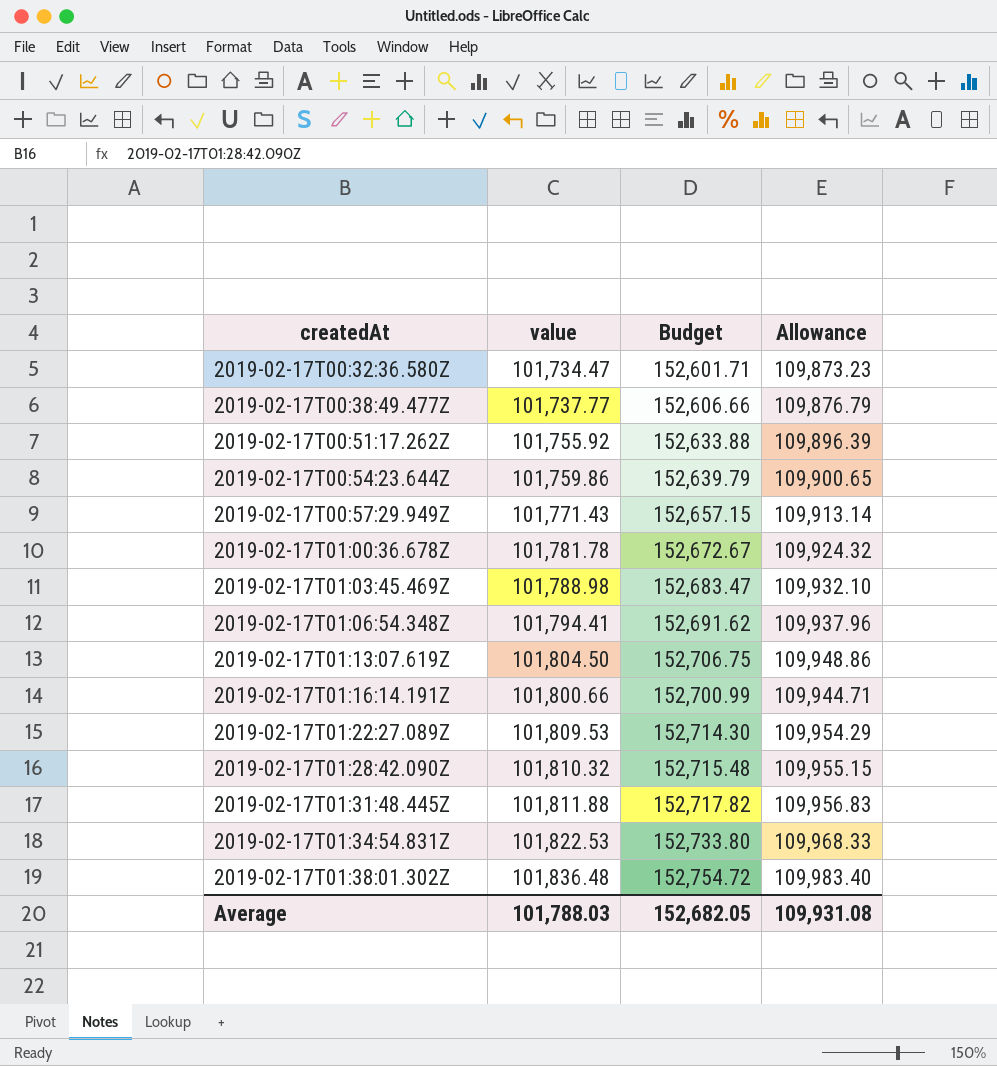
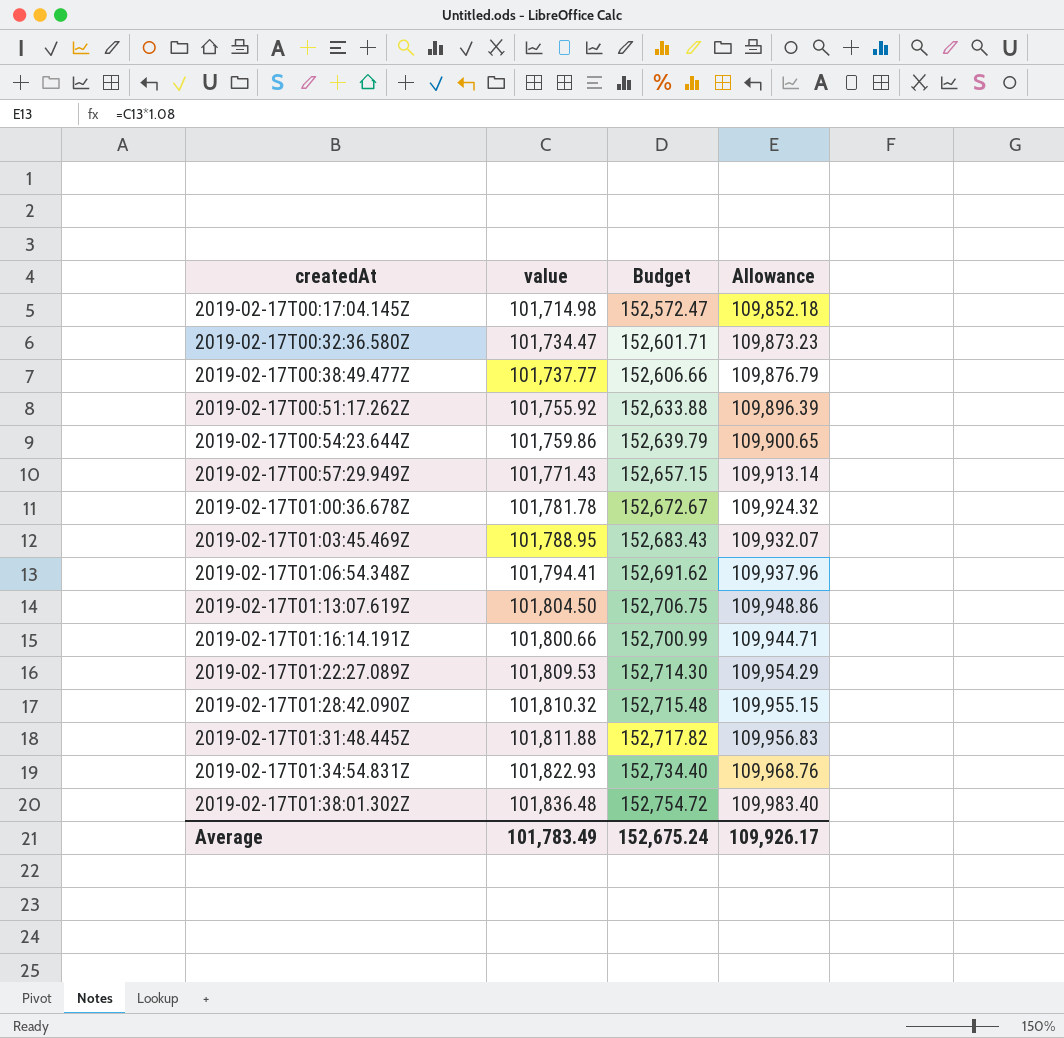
row 2019-02-17T00:17:04.145Z: none -> 101,714.98 | 152,572.47 | 109,852.18
2019-02-17T01:03:45.469Z | value: 101,788.98 -> 101,788.95
2019-02-17T01:03:45.469Z | Budget: 152,683.47 -> 152,683.43
2019-02-17T01:03:45.469Z | Allowance: 109,932.10 -> 109,932.07
2019-02-17T01:34:54.831Z | value: 101,822.53 -> 101,822.93
2019-02-17T01:34:54.831Z | Budget: 152,733.80 -> 152,734.40
2019-02-17T01:34:54.831Z | Allowance: 109,968.33 -> 109,968.76
Average | value: 101,788.03 -> 101,783.49
Average | Budget: 152,682.05 -> 152,675.24
Average | Allowance: 109,931.08 -> 109,926.17

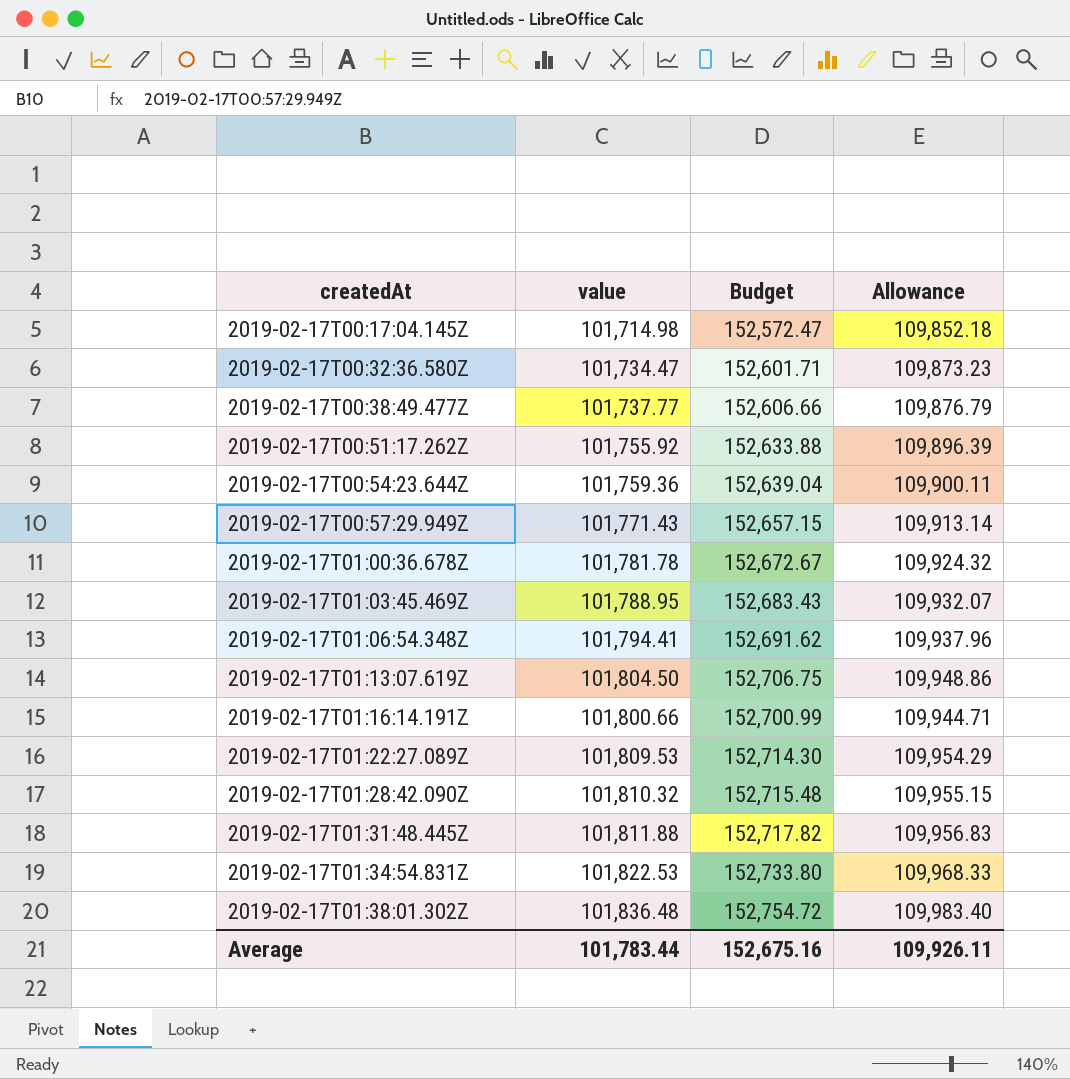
2019-02-17T00:54:23.644Z | value: 101,759.86 -> 101,759.36
2019-02-17T00:54:23.644Z | Budget: 152,639.79 -> 152,639.04
2019-02-17T00:54:23.644Z | Allowance: 109,900.65 -> 109,900.11
2019-02-17T01:34:54.831Z | value: 101,822.93 -> 101,822.53
2019-02-17T01:34:54.831Z | Budget: 152,734.40 -> 152,733.80
2019-02-17T01:34:54.831Z | Allowance: 109,968.76 -> 109,968.33
Average | value: 101,783.49 -> 101,783.44
Average | Budget: 152,675.24 -> 152,675.16
Average | Allowance: 109,926.17 -> 109,926.11

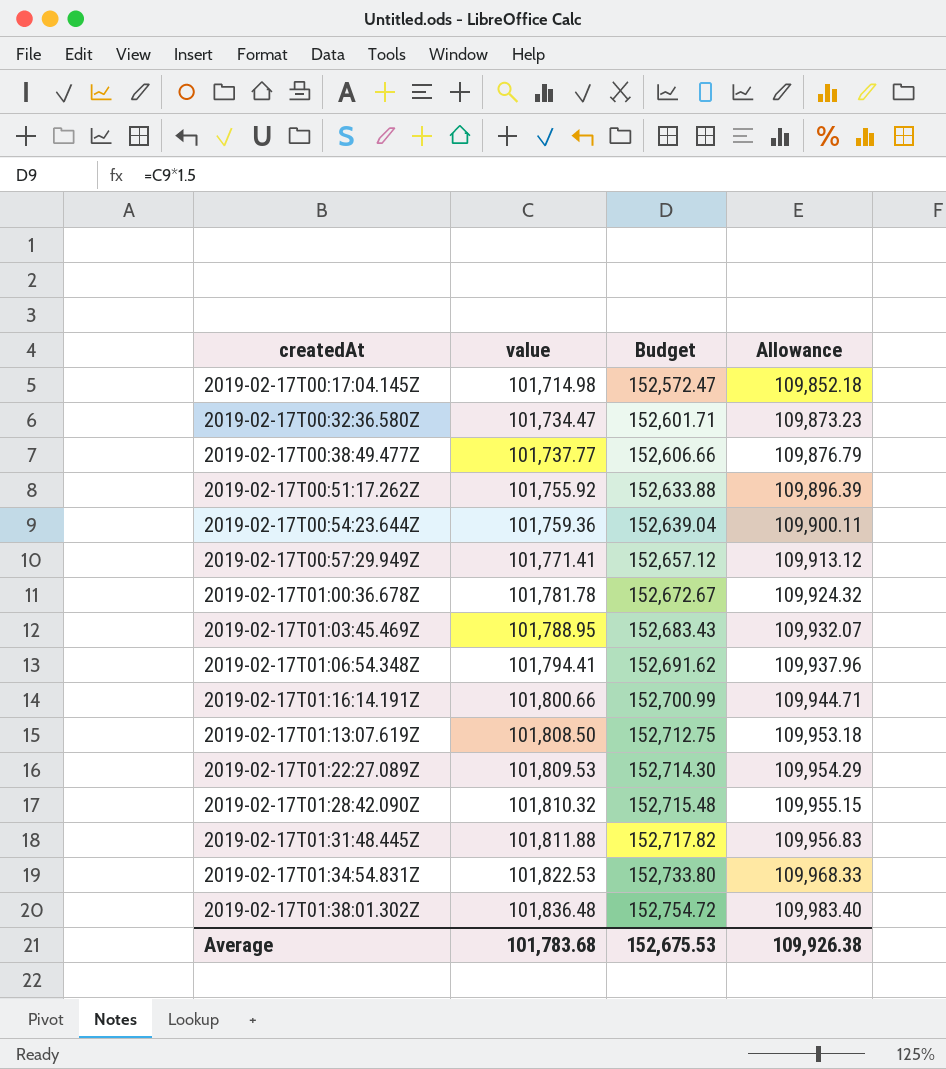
row order: createdAt ascending -> value ascending
2019-02-17T00:57:29.949Z | value: 101,771.43 -> 101,771.41
2019-02-17T00:57:29.949Z | Budget: 152,657.15 -> 152,657.12
2019-02-17T00:57:29.949Z | Allowance: 109,913.14 -> 109,913.12
2019-02-17T01:13:07.619Z | value: 101,804.50 -> 101,808.50
2019-02-17T01:13:07.619Z | Budget: 152,706.75 -> 152,712.75
2019-02-17T01:13:07.619Z | Allowance: 109,948.86 -> 109,953.18
Average | value: 101,783.44 -> 101,783.68
Average | Budget: 152,675.16 -> 152,675.53
Average | Allowance: 109,926.11 -> 109,926.38

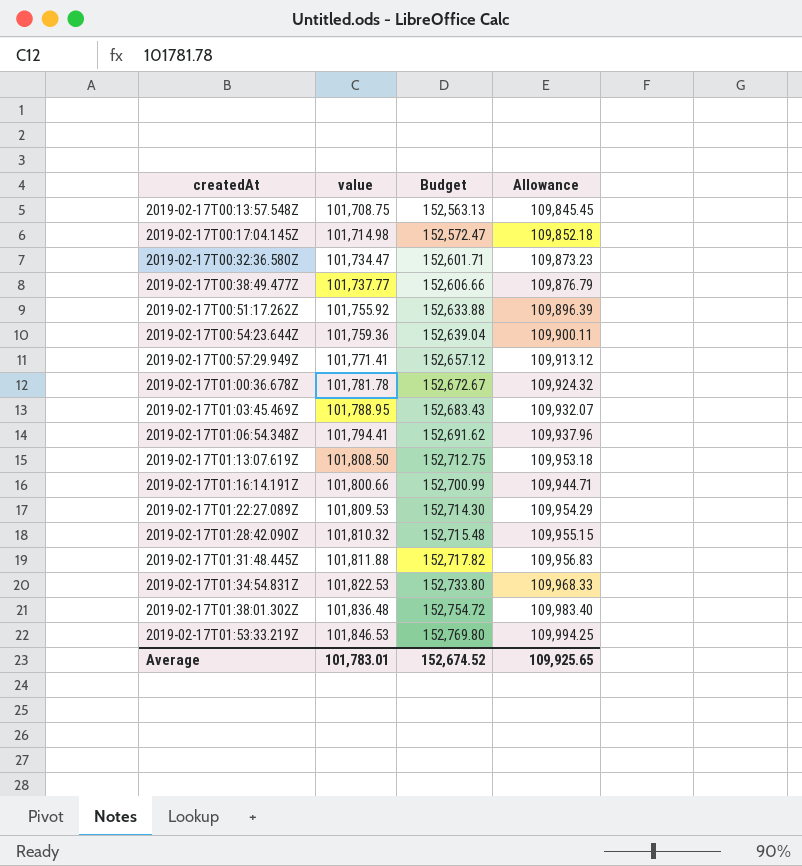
row order: value ascending -> createdAt ascending
row 2019-02-17T00:13:57.548Z: none -> 101,708.75 | 152,563.13 | 109,845.45
row 2019-02-17T01:53:33.219Z: none -> 101,846.53 | 152,769.80 | 109,994.25
Average | value: 101,783.68 -> 101,783.01
Average | Budget: 152,675.53 -> 152,674.52
Average | Allowance: 109,926.38 -> 109,925.65

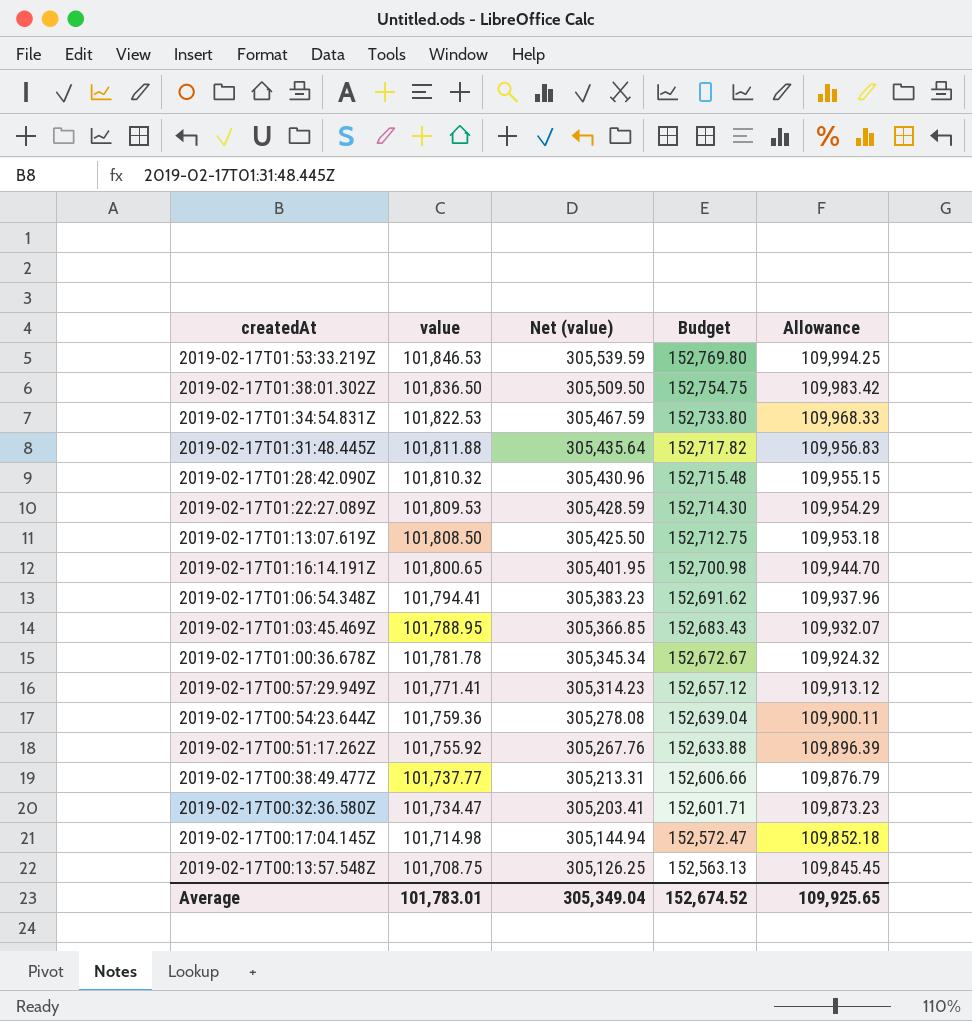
row order: createdAt ascending -> value descending
column Net (value) | formula: none -> [value] * 3
2019-02-17T01:38:01.302Z | value: 101,836.48 -> 101,836.50
2019-02-17T01:38:01.302Z | Budget: 152,754.72 -> 152,754.75
2019-02-17T01:38:01.302Z | Allowance: 109,983.40 -> 109,983.42
2019-02-17T01:16:14.191Z | value: 101,800.66 -> 101,800.65
2019-02-17T01:16:14.191Z | Budget: 152,700.99 -> 152,700.98
2019-02-17T01:16:14.191Z | Allowance: 109,944.71 -> 109,944.70

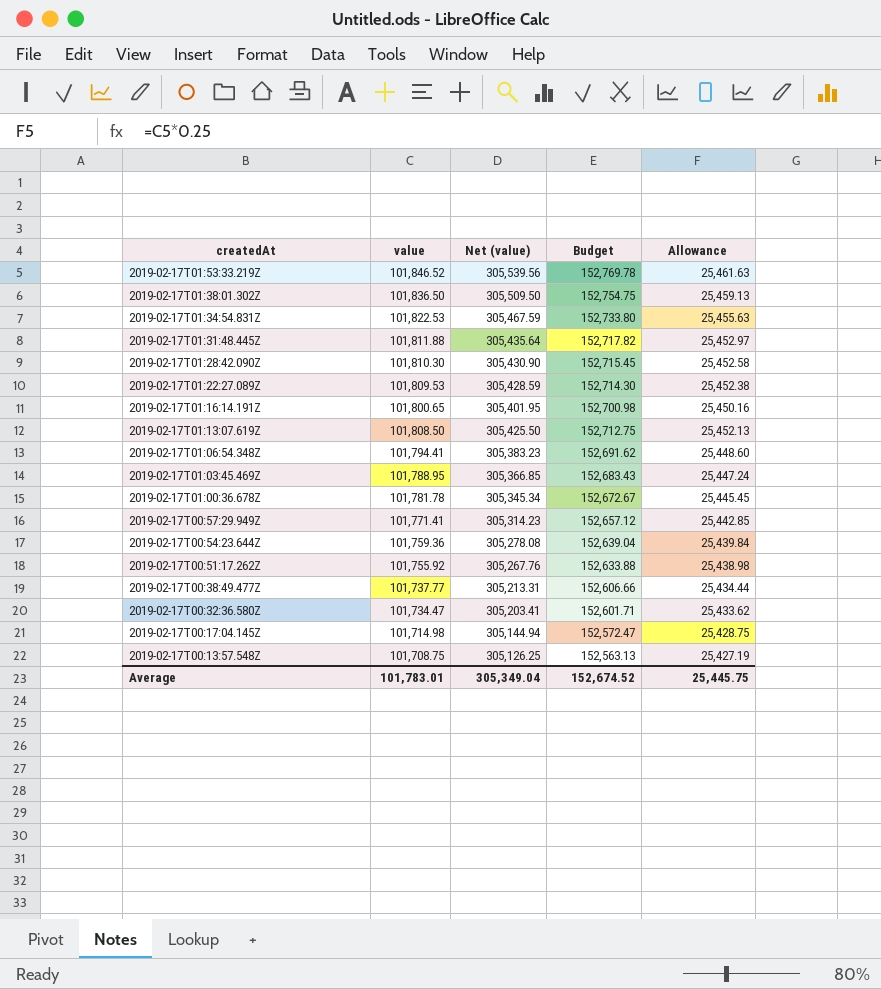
row order: value descending -> createdAt descending
column Allowance | formula: [value] * 1.08 -> [value] * 0.25
2019-02-17T01:53:33.219Z | value: 101,846.53 -> 101,846.52
2019-02-17T01:53:33.219Z | Net (value): 305,539.59 -> 305,539.56
2019-02-17T01:53:33.219Z | Budget: 152,769.80 -> 152,769.78
2019-02-17T01:28:42.090Z | value: 101,810.32 -> 101,810.30
2019-02-17T01:28:42.090Z | Net (value): 305,430.96 -> 305,430.90
2019-02-17T01:28:42.090Z | Budget: 152,715.48 -> 152,715.45
Average | Allowance: 109,925.65 -> 25,445.75

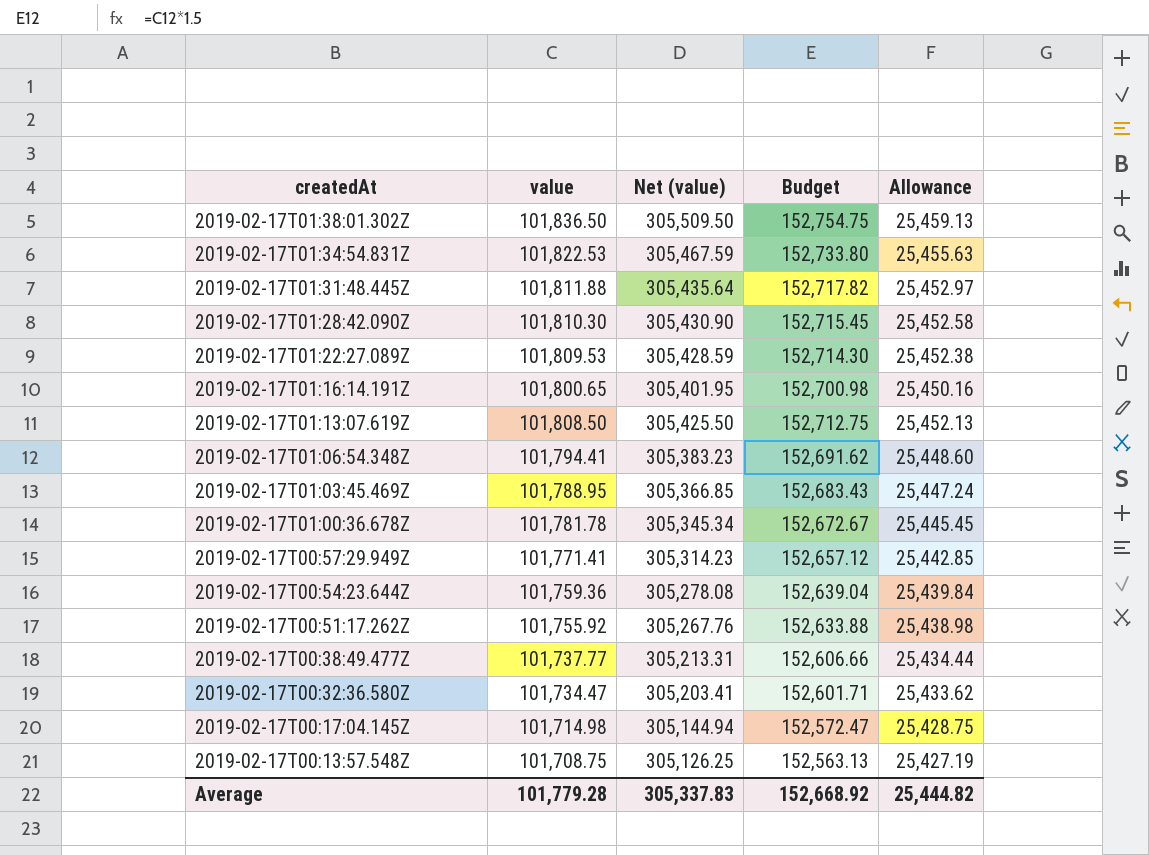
row 2019-02-17T01:53:33.219Z: 101,846.52 | 305,539.56 | 152,769.78 | 25,461.63 -> none
Average | value: 101,783.01 -> 101,779.28
Average | Net (value): 305,349.04 -> 305,337.83
Average | Budget: 152,674.52 -> 152,668.92
Average | Allowance: 25,445.75 -> 25,444.82

